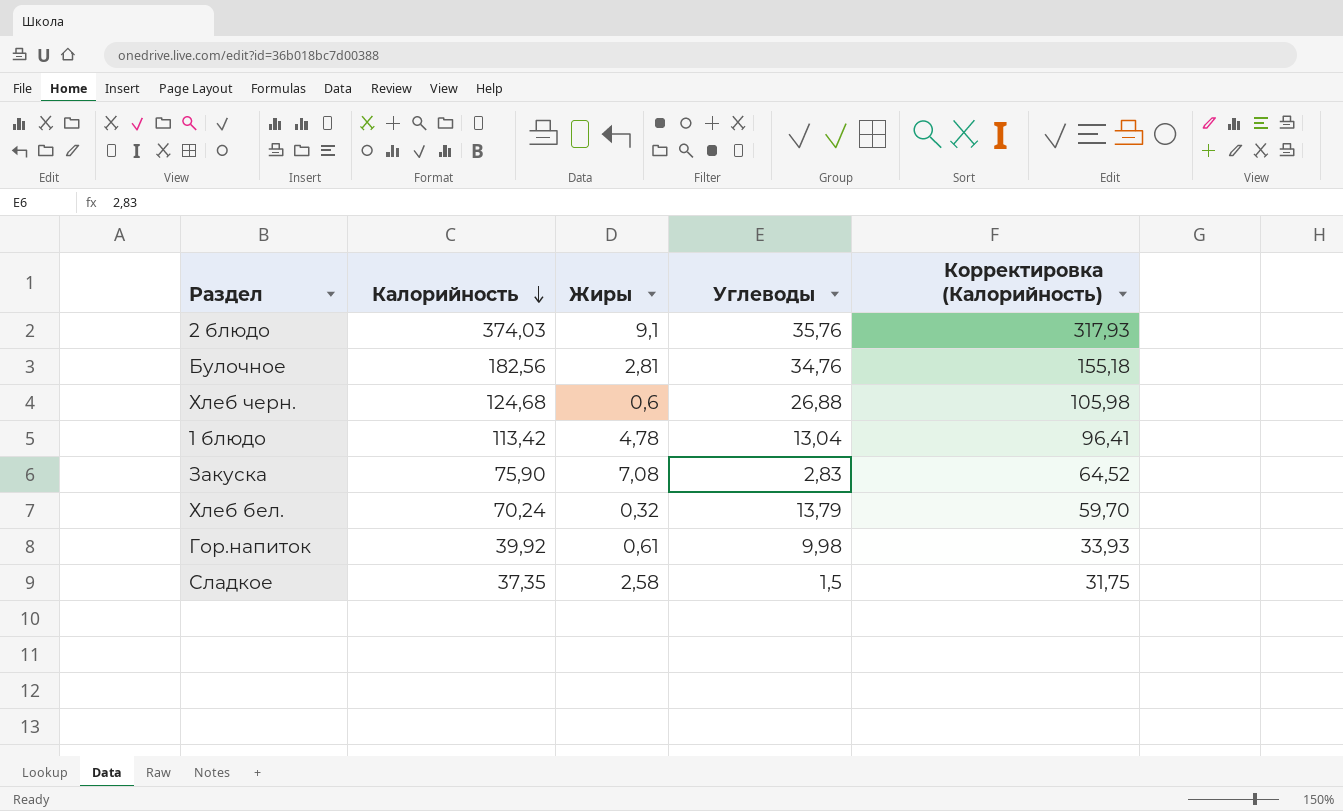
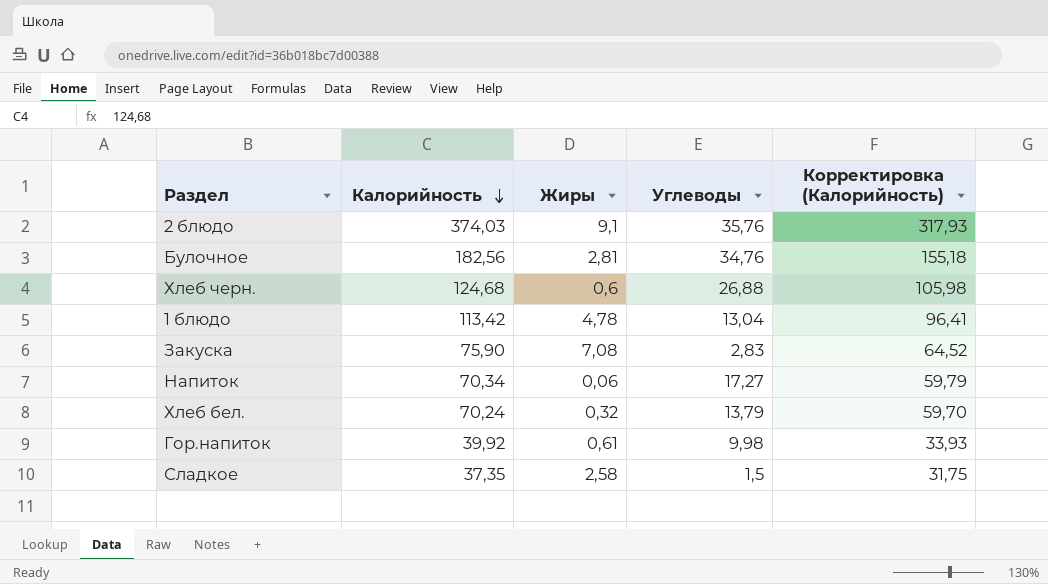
row Напиток: none -> 70,34 | 0,06 | 17,27 | 59,79

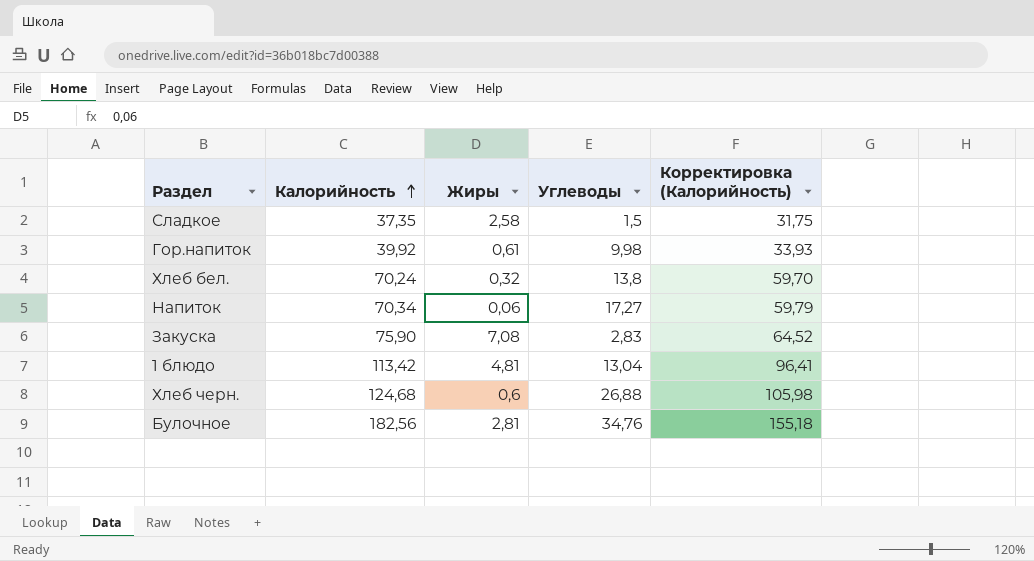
row order: Калорийность descending -> Калорийность ascending
row 2 блюдо: 374,03 | 9,1 | 35,76 | 317,93 -> none
Хлеб бел. | Углеводы: 13,79 -> 13,8
1 блюдо | Жиры: 4,78 -> 4,81

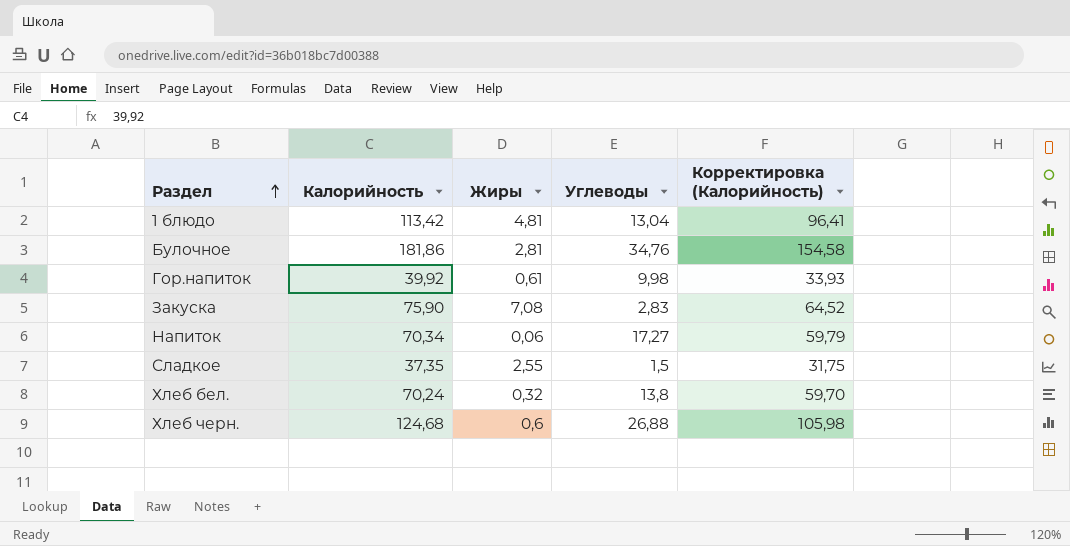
row order: Калорийность ascending -> Раздел ascending
Булочное | Калорийность: 182,56 -> 181,86
Булочное | Корректировка (Калорийность): 155,18 -> 154,58
Сладкое | Жиры: 2,58 -> 2,55

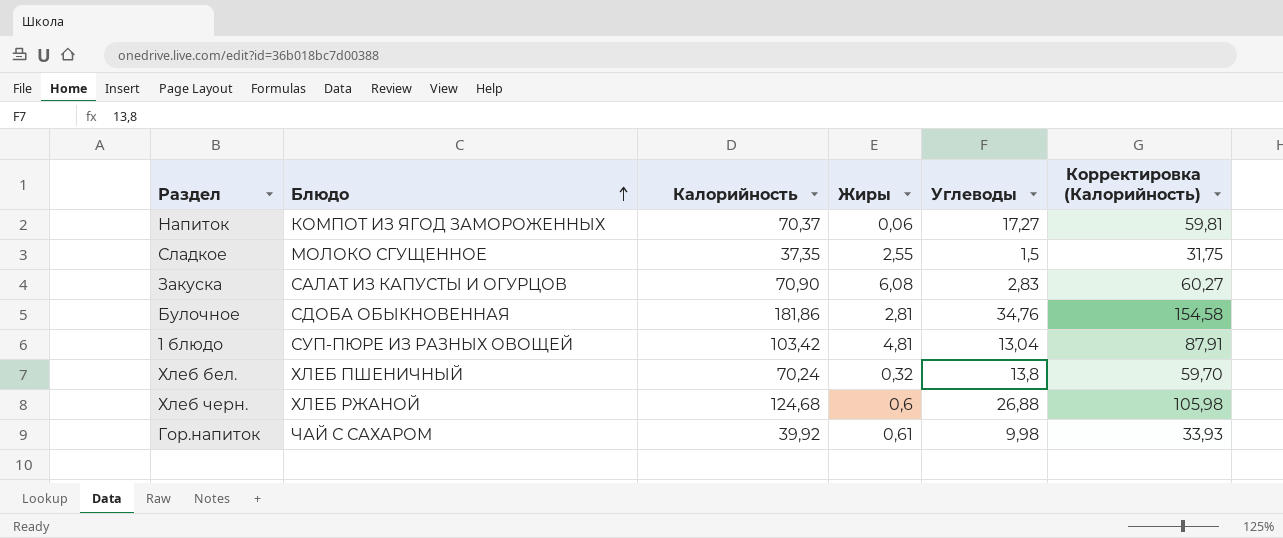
row order: Раздел ascending -> Блюдо ascending
column Блюдо | position: none -> 2
Напиток | Калорийность: 70,34 -> 70,37
Напиток | Корректировка (Калорийность): 59,79 -> 59,81
Закуска | Калорийность: 75,90 -> 70,90
Закуска | Жиры: 7,08 -> 6,08
Закуска | Корректировка (Калорийность): 64,52 -> 60,27
1 блюдо | Калорийность: 113,42 -> 103,42
1 блюдо | Корректировка (Калорийность): 96,41 -> 87,91

